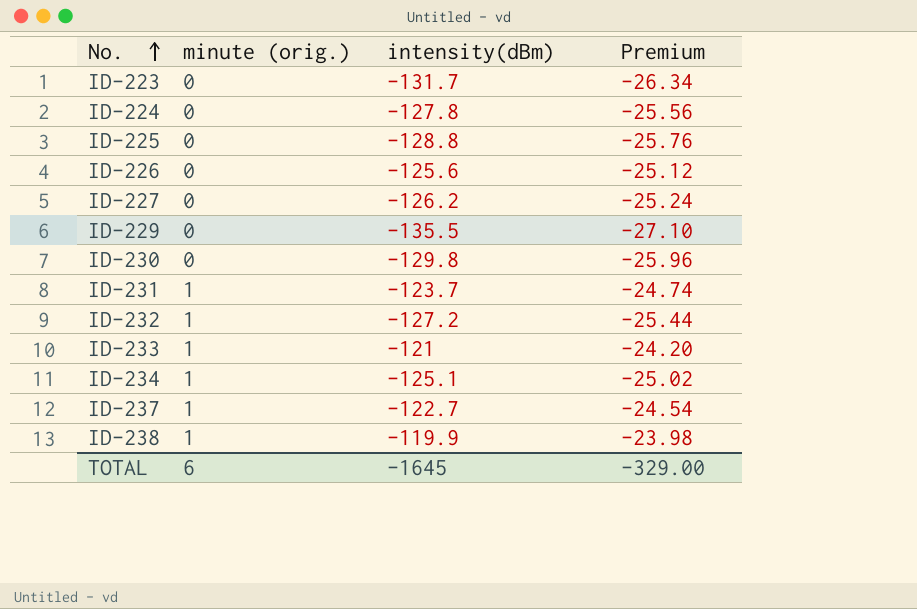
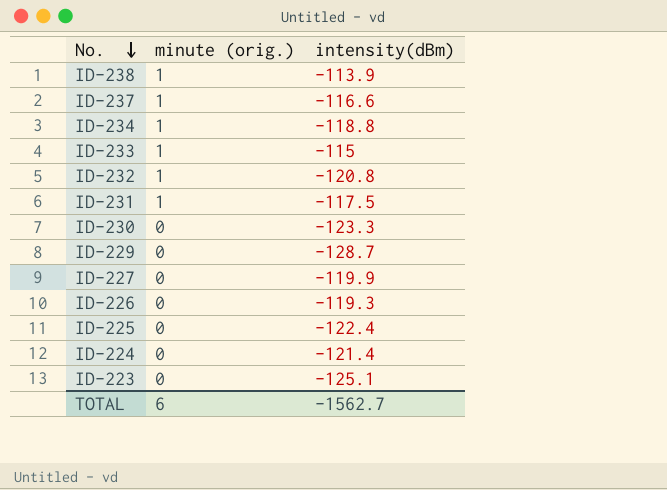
row order: No. ascending -> No. descending
column Premium | formula: [intensity(dBm)] * 0.2 -> none
ID-238 | intensity(dBm): -119.9 -> -113.9
ID-237 | intensity(dBm): -122.7 -> -116.6
ID-234 | intensity(dBm): -125.1 -> -118.8
ID-233 | intensity(dBm): -121 -> -115
ID-232 | intensity(dBm): -127.2 -> -120.8
ID-231 | intensity(dBm): -123.7 -> -117.5
ID-230 | intensity(dBm): -129.8 -> -123.3
ID-229 | intensity(dBm): -135.5 -> -128.7
ID-227 | intensity(dBm): -126.2 -> -119.9
ID-226 | intensity(dBm): -125.6 -> -119.3
ID-225 | intensity(dBm): -128.8 -> -122.4
ID-224 | intensity(dBm): -127.8 -> -121.4
ID-223 | intensity(dBm): -131.7 -> -125.1
TOTAL | intensity(dBm): -1645 -> -1562.7

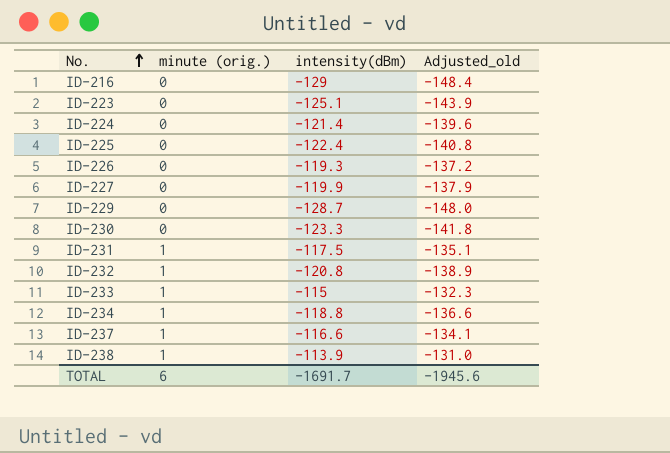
row order: No. descending -> No. ascending
column Adjusted_old | formula: none -> [intensity(dBm)] * 1.15
row ID-216: none -> 0 | -129 | -148.4
TOTAL | intensity(dBm): -1562.7 -> -1691.7

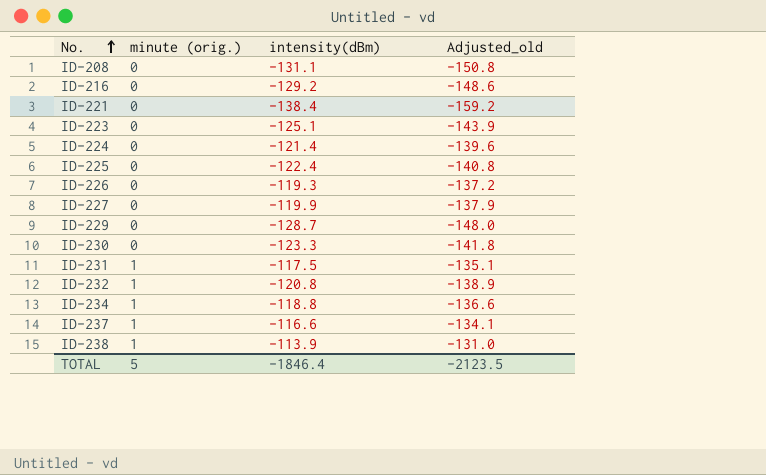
row ID-233: 1 | -115 | -132.3 -> none
row ID-208: none -> 0 | -131.1 | -150.8
ID-216 | intensity(dBm): -129 -> -129.2
ID-216 | Adjusted_old: -148.4 -> -148.6
row ID-221: none -> 0 | -138.4 | -159.2
TOTAL | minute (orig.): 6 -> 5
TOTAL | intensity(dBm): -1691.7 -> -1846.4
TOTAL | Adjusted_old: -1945.6 -> -2123.5

